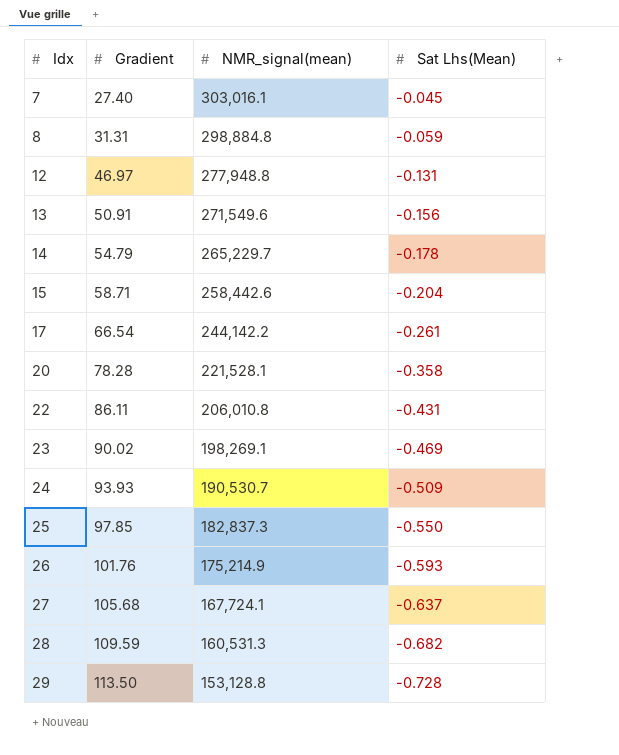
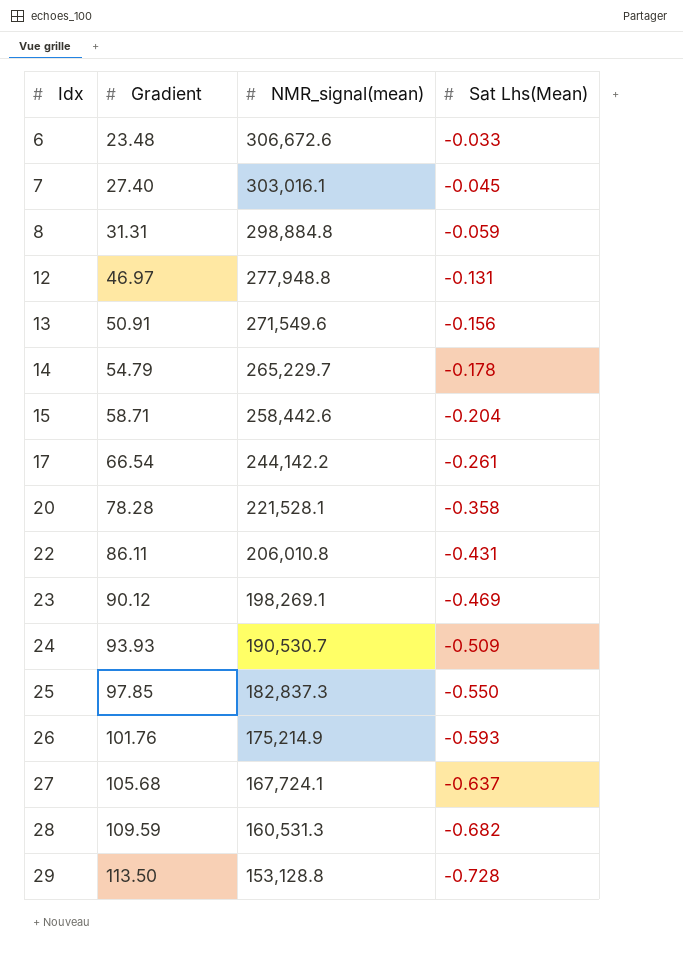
row 6: none -> 23.48 | 306,672.6 | -0.033
23 | Gradient: 90.02 -> 90.12

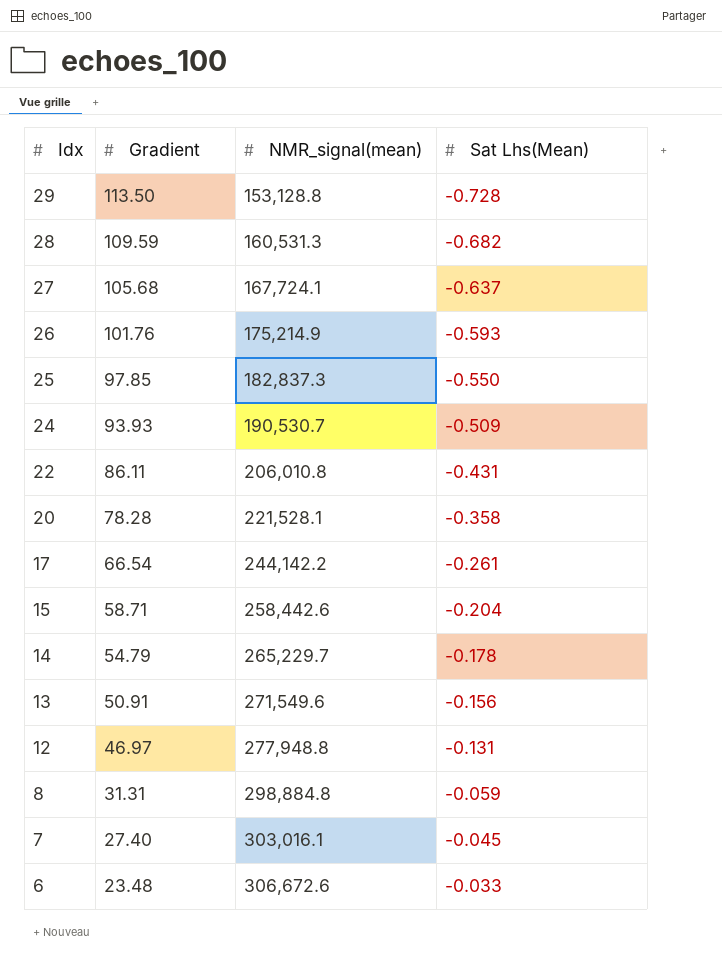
row order: Idx ascending -> Idx descending
row 23: 90.12 | 198,269.1 | -0.469 -> none

